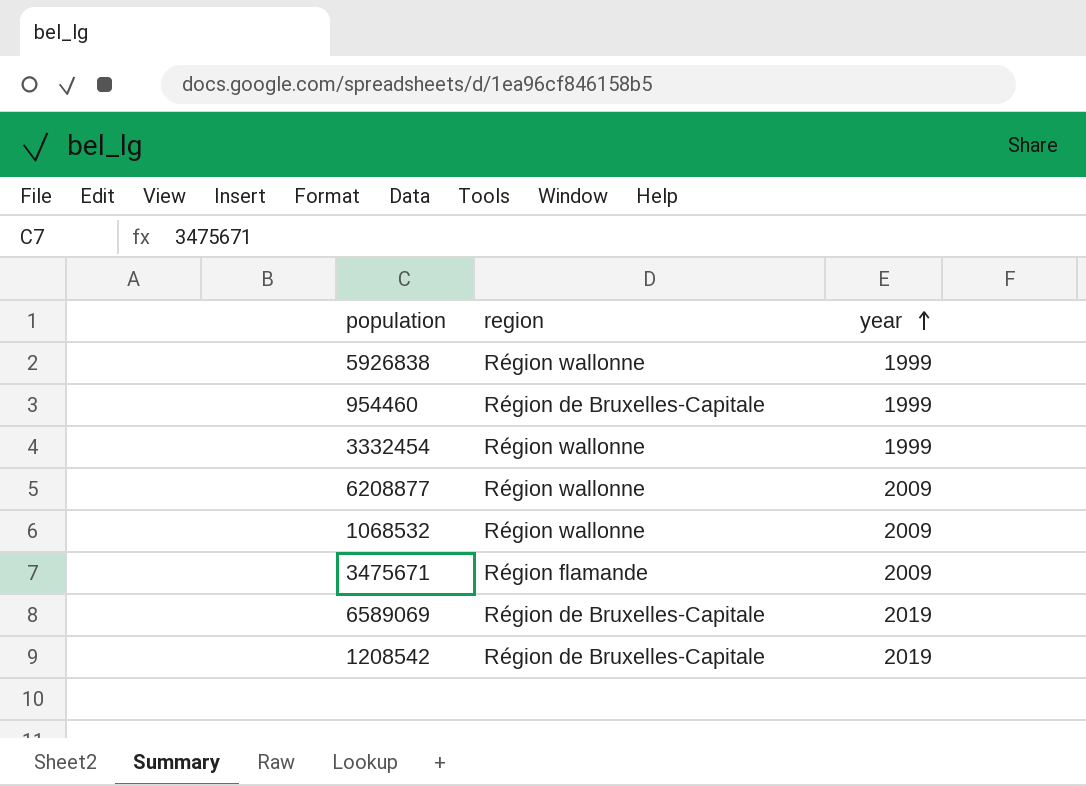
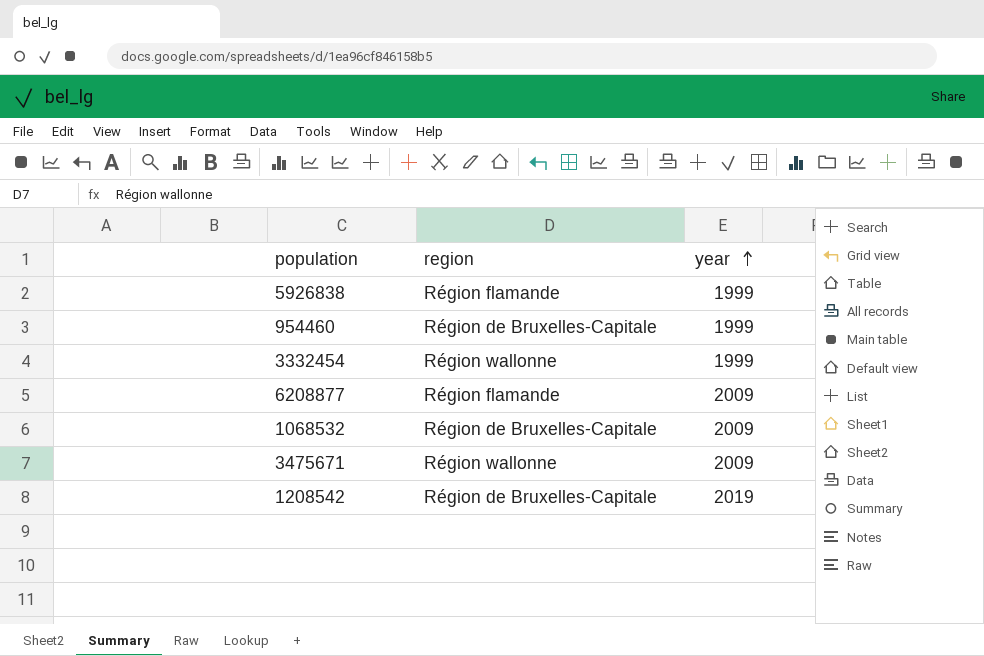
row 6589069: Région de Bruxelles-Capitale | 2019 -> none
5926838 | region: Région wallonne -> Région flamande
6208877 | region: Région wallonne -> Région flamande
1068532 | region: Région wallonne -> Région de Bruxelles-Capitale
3475671 | region: Région flamande -> Région wallonne

